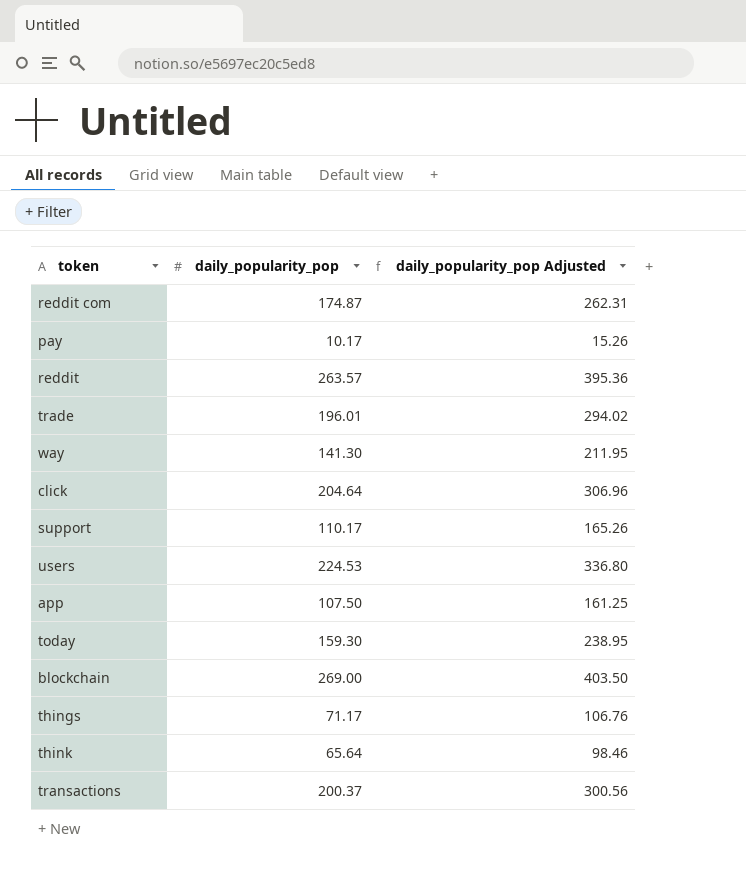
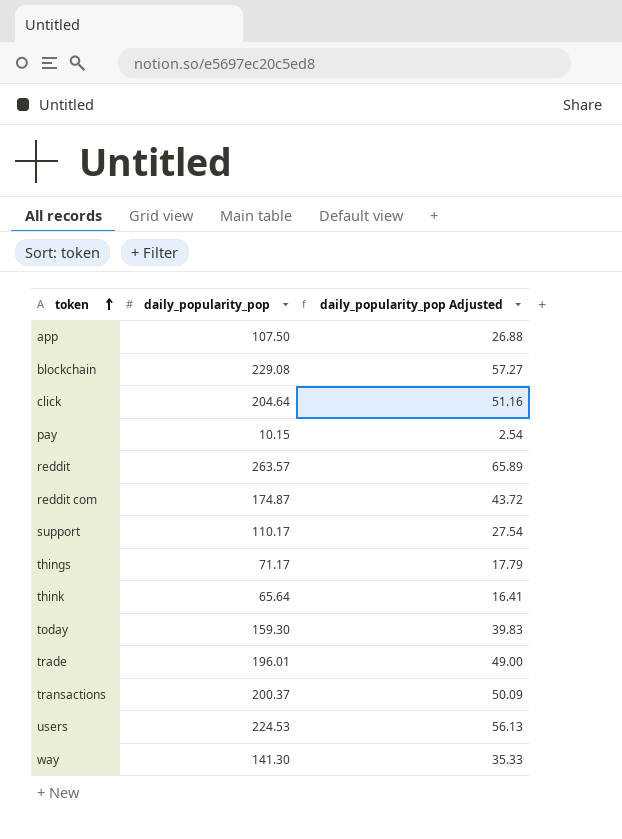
row order: none -> token ascending
column daily_popularity_pop Adjusted | formula: [daily_popularity_pop] * 1.5 -> [daily_popularity_pop] * 0.25
blockchain | daily_popularity_pop: 269.00 -> 229.08
pay | daily_popularity_pop: 10.17 -> 10.15

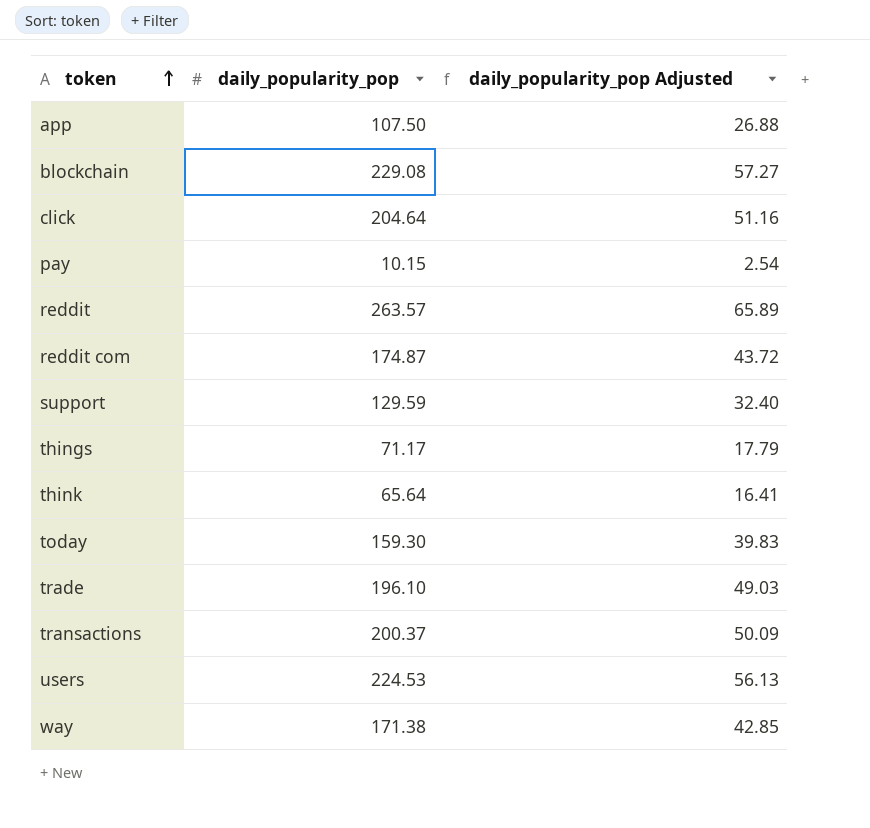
support | daily_popularity_pop: 110.17 -> 129.59
support | daily_popularity_pop Adjusted: 27.54 -> 32.40
trade | daily_popularity_pop: 196.01 -> 196.10
trade | daily_popularity_pop Adjusted: 49.00 -> 49.03
way | daily_popularity_pop: 141.30 -> 171.38
way | daily_popularity_pop Adjusted: 35.33 -> 42.85

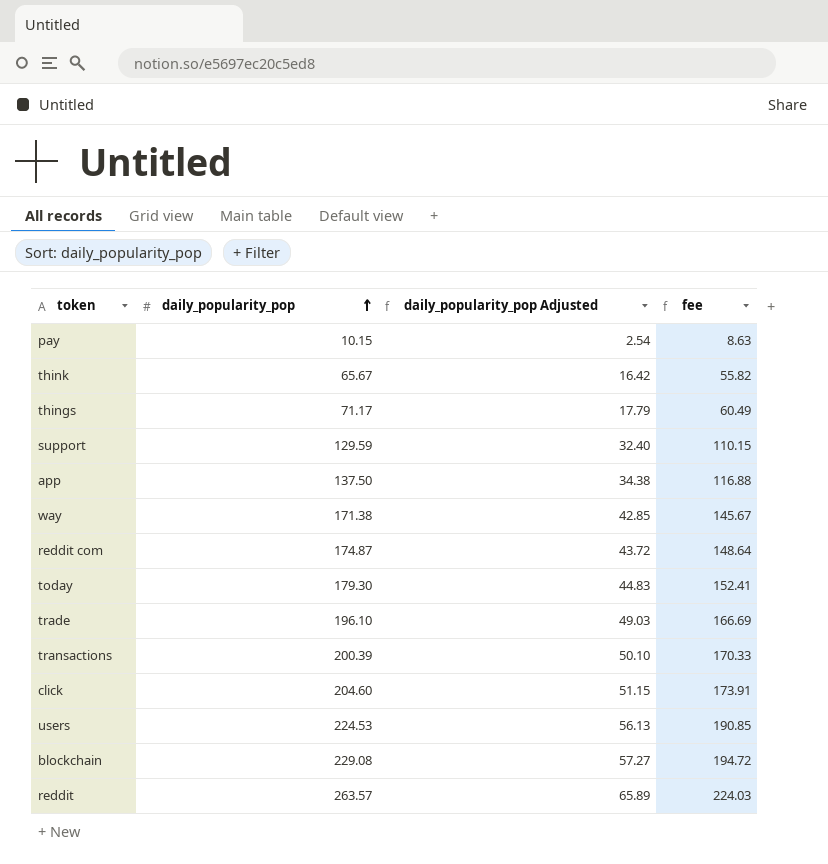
row order: token ascending -> daily_popularity_pop ascending
column fee | formula: none -> [daily_popularity_pop] * 0.85
think | daily_popularity_pop: 65.64 -> 65.67
think | daily_popularity_pop Adjusted: 16.41 -> 16.42
app | daily_popularity_pop: 107.50 -> 137.50
app | daily_popularity_pop Adjusted: 26.88 -> 34.38
today | daily_popularity_pop: 159.30 -> 179.30
today | daily_popularity_pop Adjusted: 39.83 -> 44.83
transactions | daily_popularity_pop: 200.37 -> 200.39
transactions | daily_popularity_pop Adjusted: 50.09 -> 50.10
click | daily_popularity_pop: 204.64 -> 204.60
click | daily_popularity_pop Adjusted: 51.16 -> 51.15

